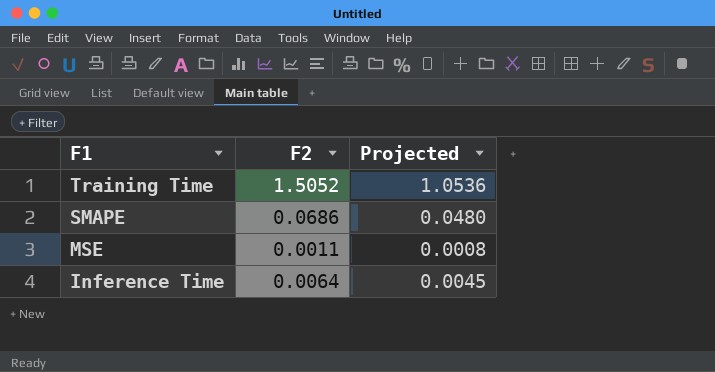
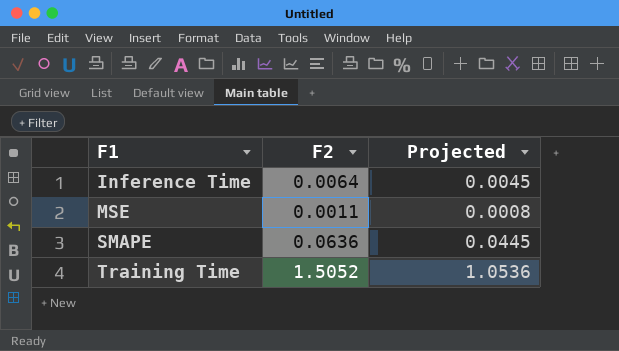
row order: F1 descending -> F1 ascending
SMAPE | F2: 0.0686 -> 0.0636
SMAPE | Projected: 0.0480 -> 0.0445

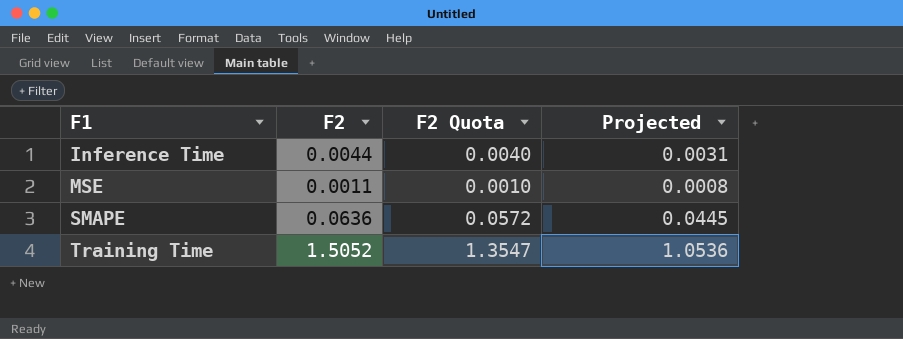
column F2 Quota | formula: none -> [F2] * 0.9
Inference Time | F2: 0.0064 -> 0.0044
Inference Time | Projected: 0.0045 -> 0.0031

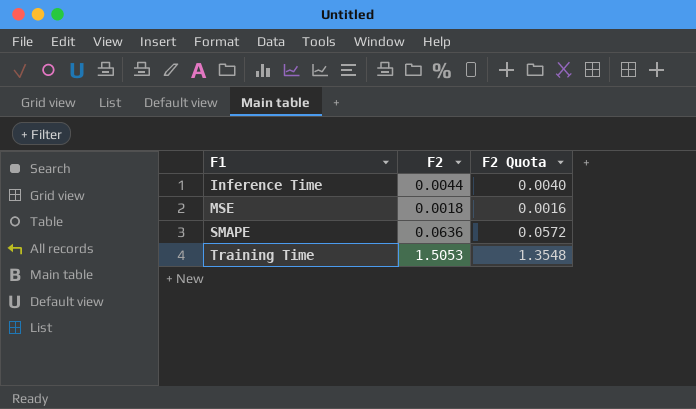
column Projected | formula: [F2] * 0.7 -> none
MSE | F2: 0.0011 -> 0.0018
MSE | F2 Quota: 0.0010 -> 0.0016
Training Time | F2: 1.5052 -> 1.5053
Training Time | F2 Quota: 1.3547 -> 1.3548

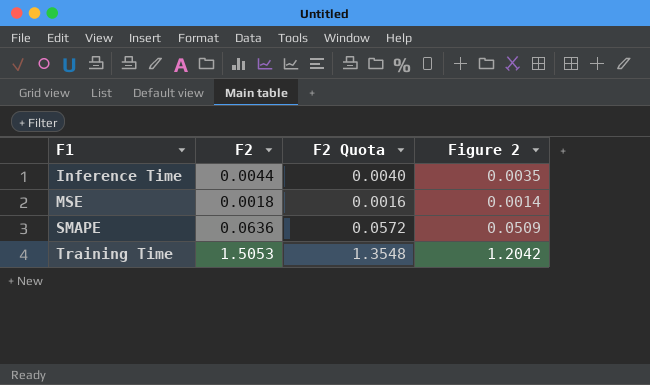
column Figure 2 | formula: none -> [F2] * 0.8

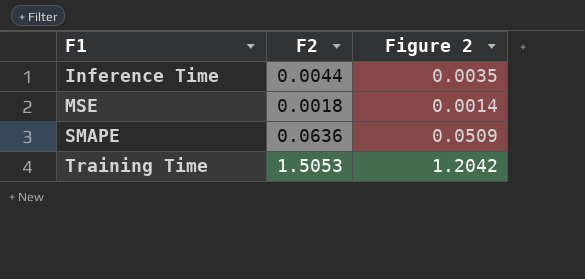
column F2 Quota | formula: [F2] * 0.9 -> none

